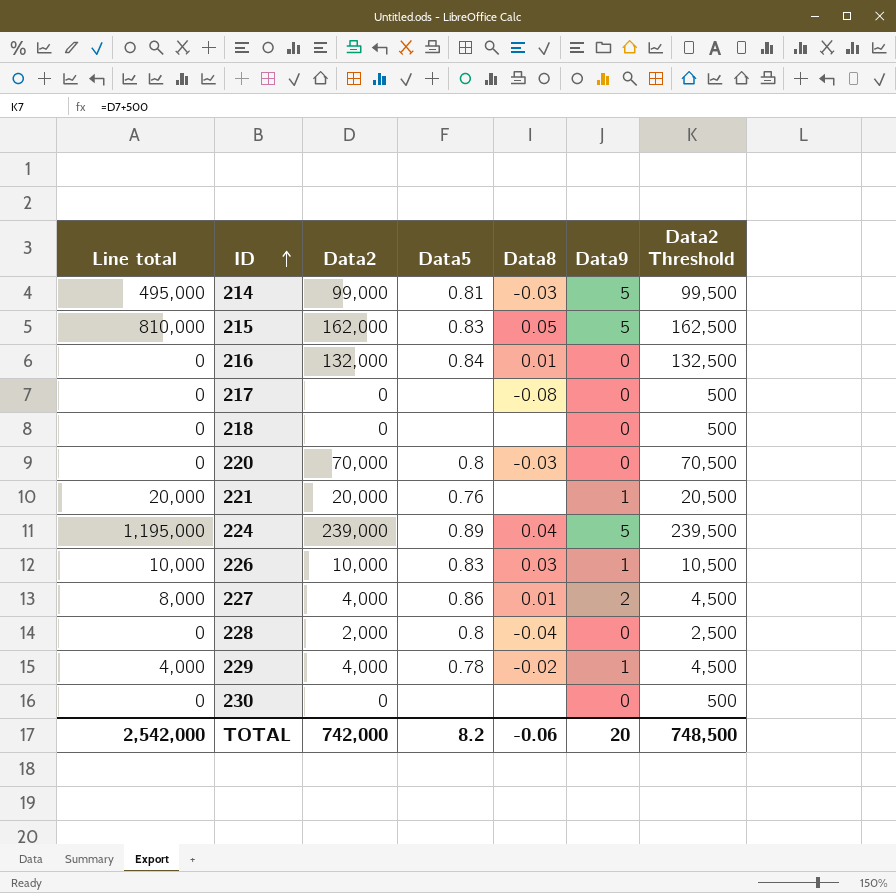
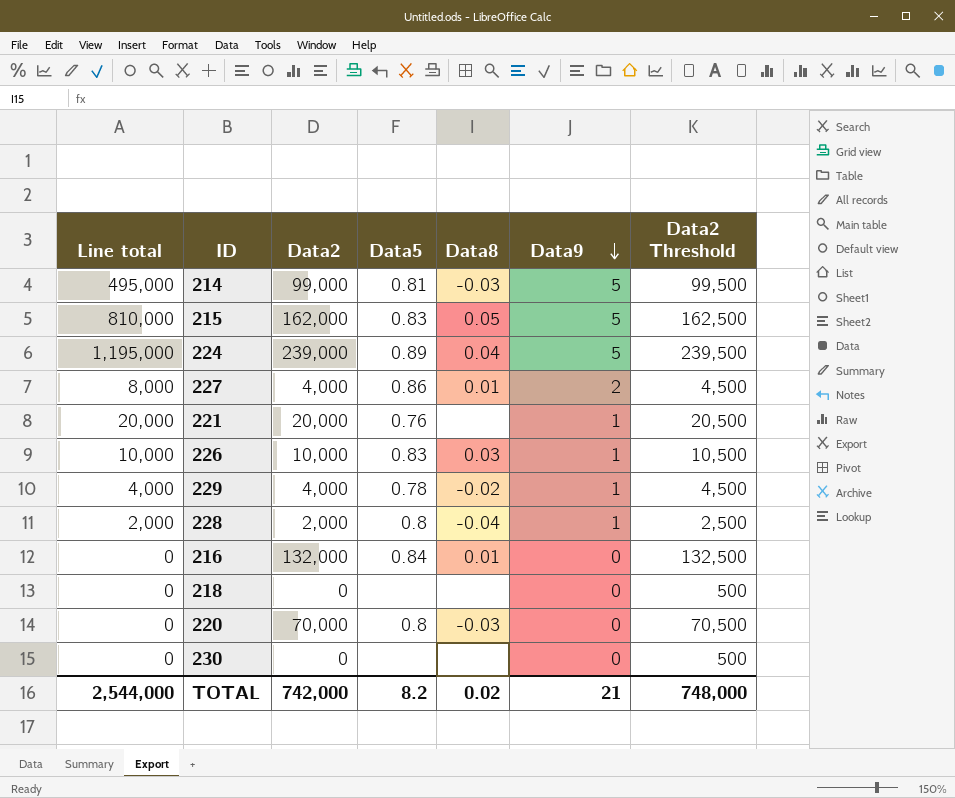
row order: ID ascending -> Data9 descending
row 217: 0 | 0 | none | -0.08 | 0 | 500 -> none
228 | Line total: 0 -> 2,000
228 | Data9: 0 -> 1
TOTAL | Line total: 2,542,000 -> 2,544,000
TOTAL | Data8: -0.06 -> 0.02
TOTAL | Data9: 20 -> 21
TOTAL | Data2 Threshold: 748,500 -> 748,000

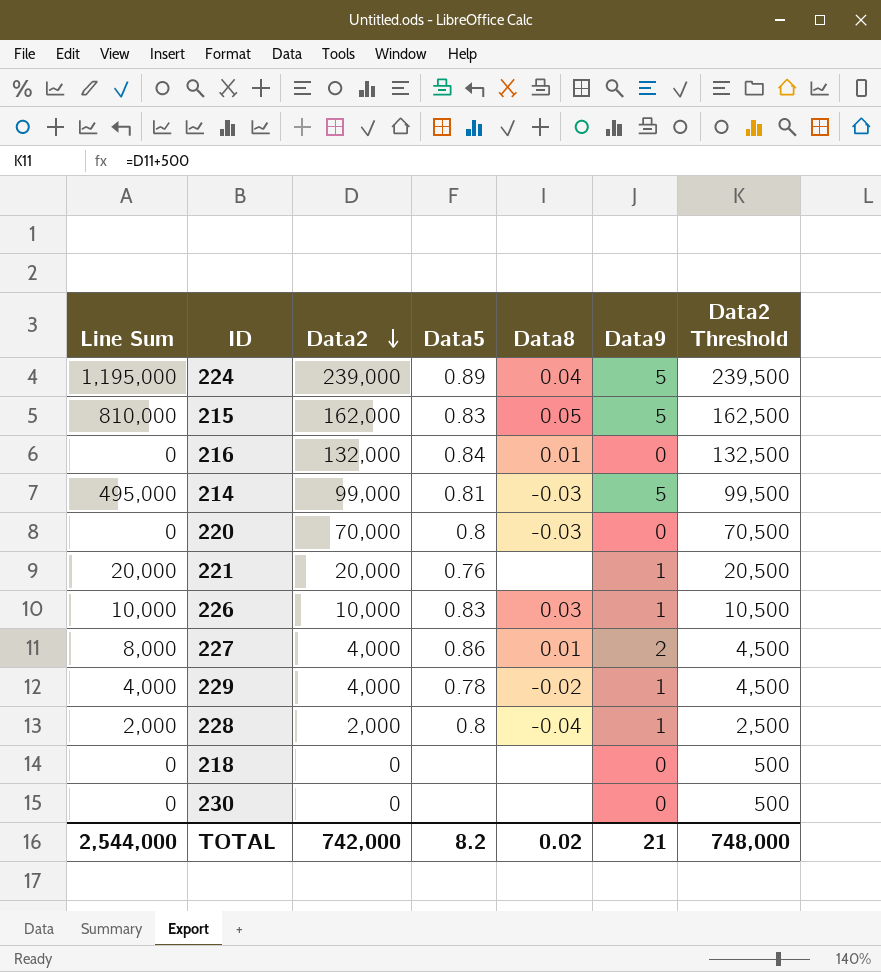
row order: Data9 descending -> Data2 descending
column name: Line total -> Line Sum

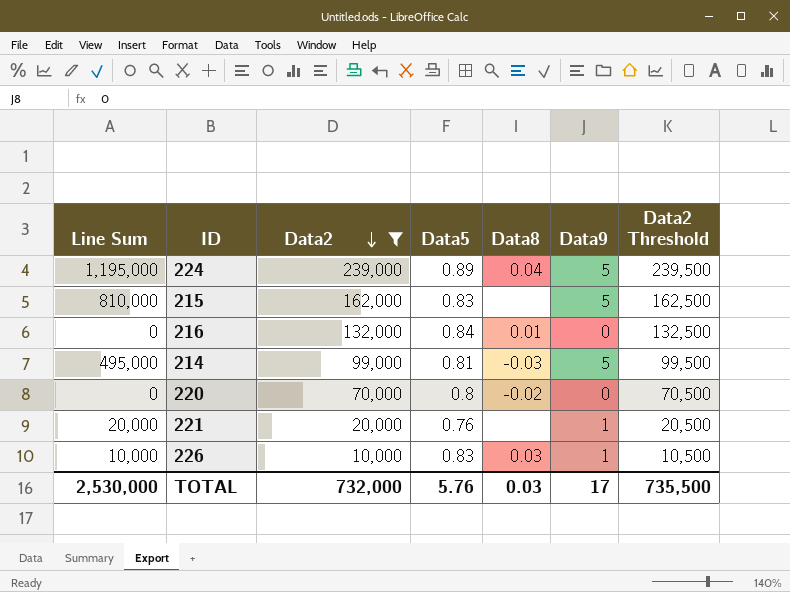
filter: none -> Data2 >= 10,000
215 | Data8: 0.05 -> none
220 | Data8: -0.03 -> -0.02
TOTAL | Line Sum: 2,544,000 -> 2,530,000
TOTAL | Data2: 742,000 -> 732,000
TOTAL | Data5: 8.2 -> 5.76
TOTAL | Data8: 0.02 -> 0.03
TOTAL | Data9: 21 -> 17
TOTAL | Data2 Threshold: 748,000 -> 735,500

